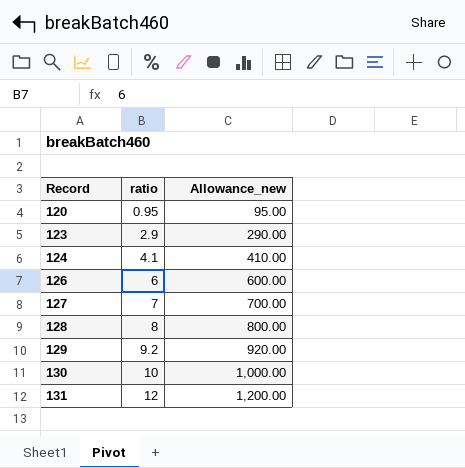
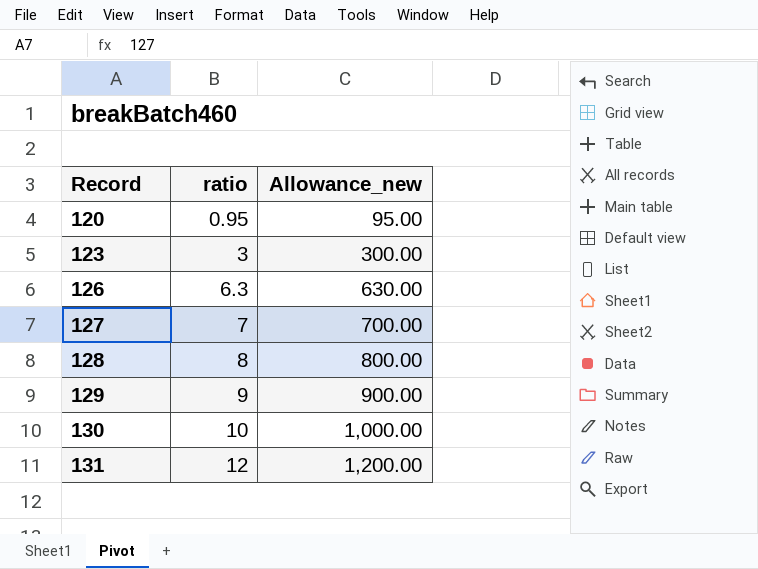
row 124: 4.1 | 410.00 -> none
123 | ratio: 2.9 -> 3
123 | Allowance_new: 290.00 -> 300.00
126 | ratio: 6 -> 6.3
126 | Allowance_new: 600.00 -> 630.00
129 | ratio: 9.2 -> 9
129 | Allowance_new: 920.00 -> 900.00

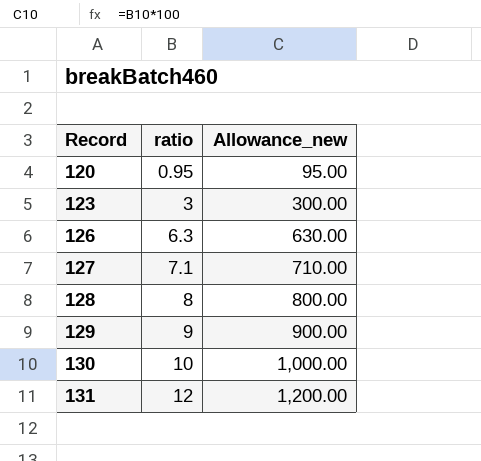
127 | ratio: 7 -> 7.1
127 | Allowance_new: 700.00 -> 710.00

